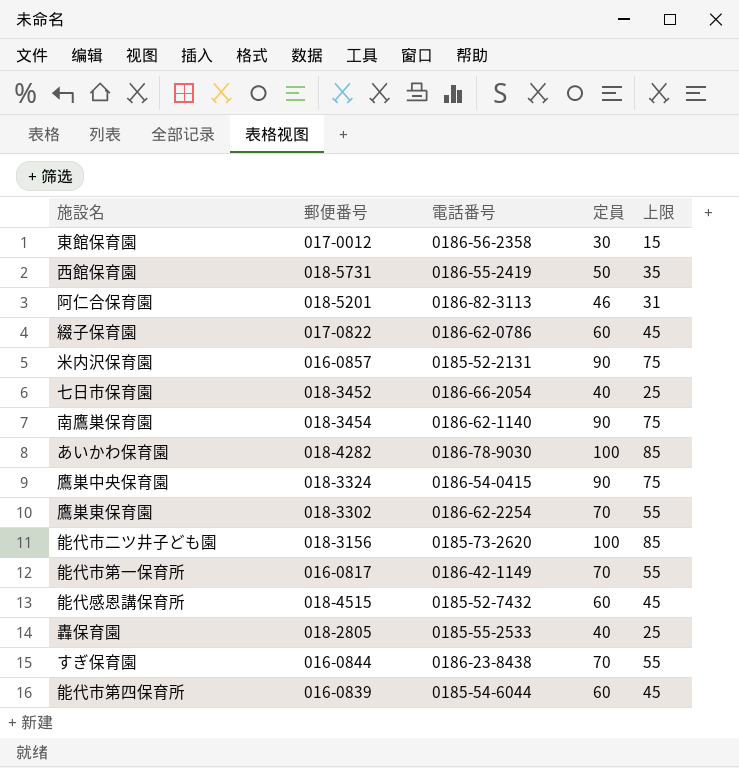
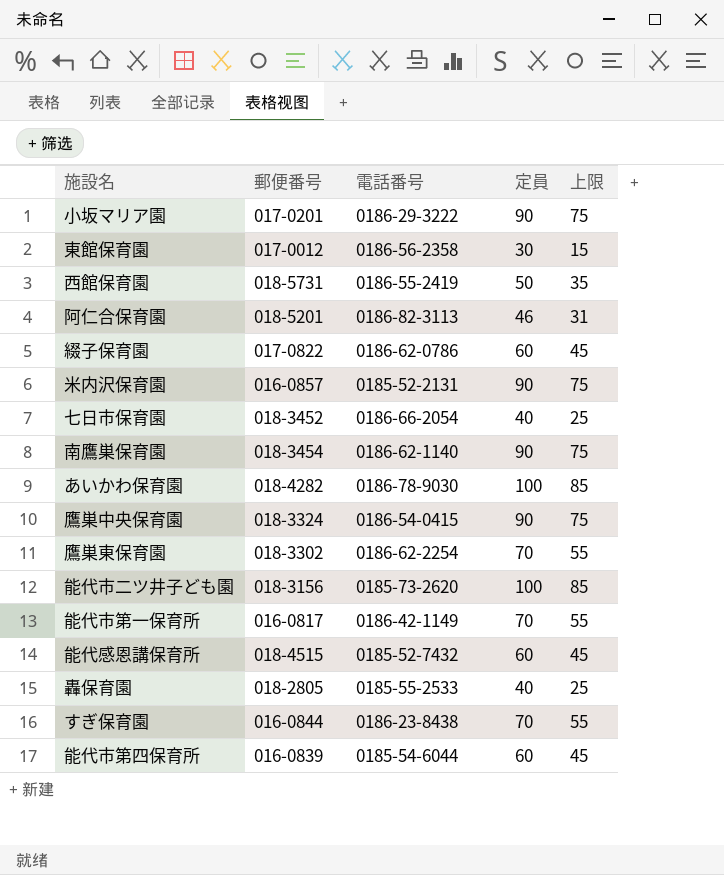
row 小坂マリア園: none -> 017-0201 | 0186-29-3222 | 90 | 75

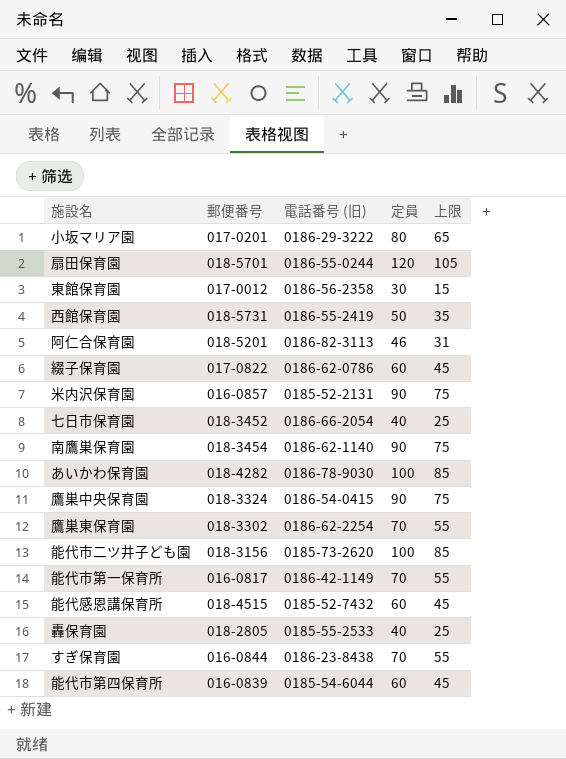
column name: 電話番号 -> 電話番号 (旧)
小坂マリア園 | 定員: 90 -> 80
小坂マリア園 | 上限: 75 -> 65
row 扇田保育園: none -> 018-5701 | 0186-55-0244 | 120 | 105

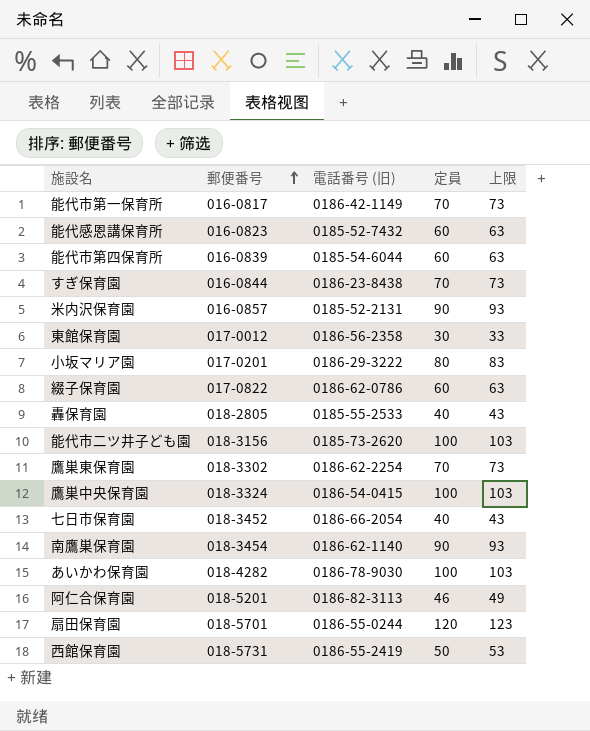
row order: none -> 郵便番号 ascending
column 上限 | formula: [定員] - 15 -> [定員] + 3
能代感恩講保育所 | 郵便番号: 018-4515 -> 016-0823
鷹巣中央保育園 | 定員: 90 -> 100

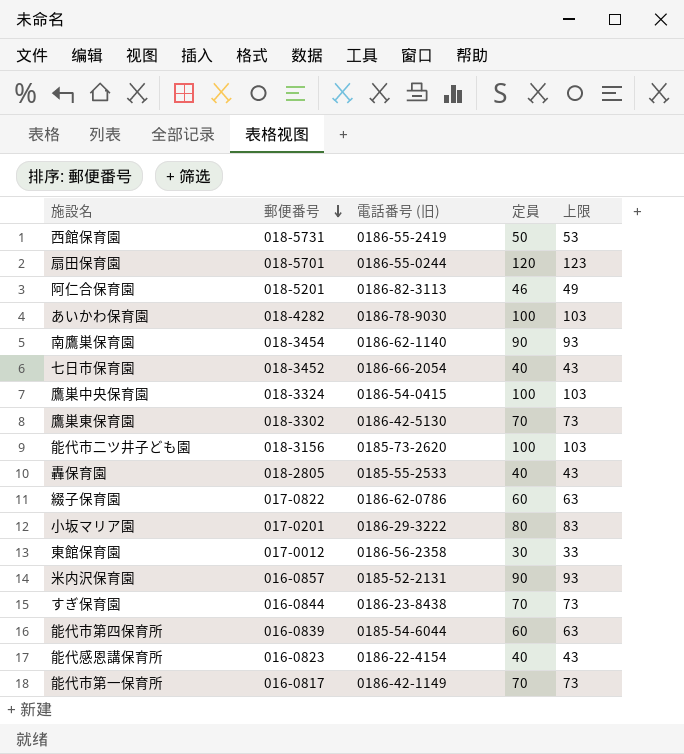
row order: 郵便番号 ascending -> 郵便番号 descending
鷹巣東保育園 | 電話番号 (旧): 0186-62-2254 -> 0186-42-5130
能代感恩講保育所 | 電話番号 (旧): 0185-52-7432 -> 0186-22-4154
能代感恩講保育所 | 定員: 60 -> 40
能代感恩講保育所 | 上限: 63 -> 43

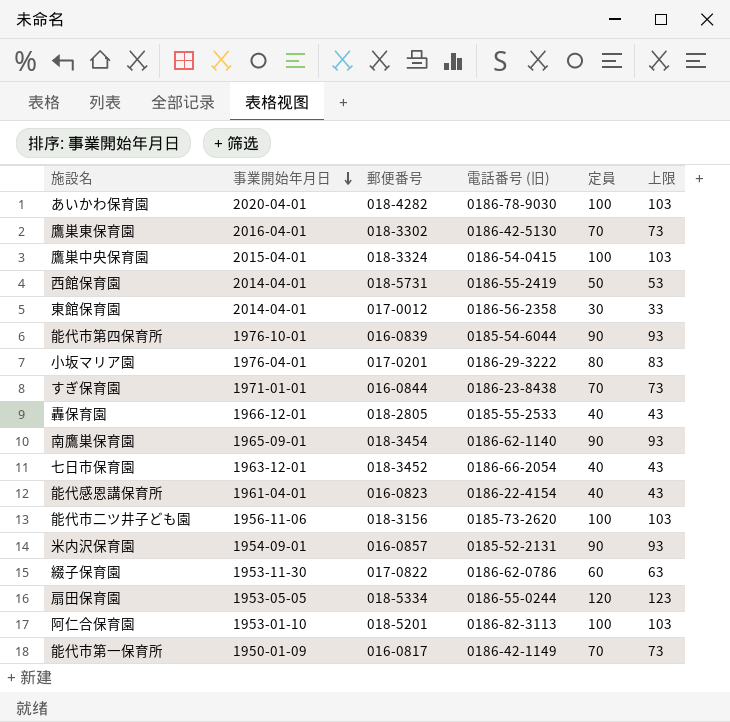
row order: 郵便番号 descending -> 事業開始年月日 descending
column 事業開始年月日 | position: none -> 2
能代市第四保育所 | 定員: 60 -> 90
能代市第四保育所 | 上限: 63 -> 93
扇田保育園 | 郵便番号: 018-5701 -> 018-5334
阿仁合保育園 | 定員: 46 -> 100
阿仁合保育園 | 上限: 49 -> 103

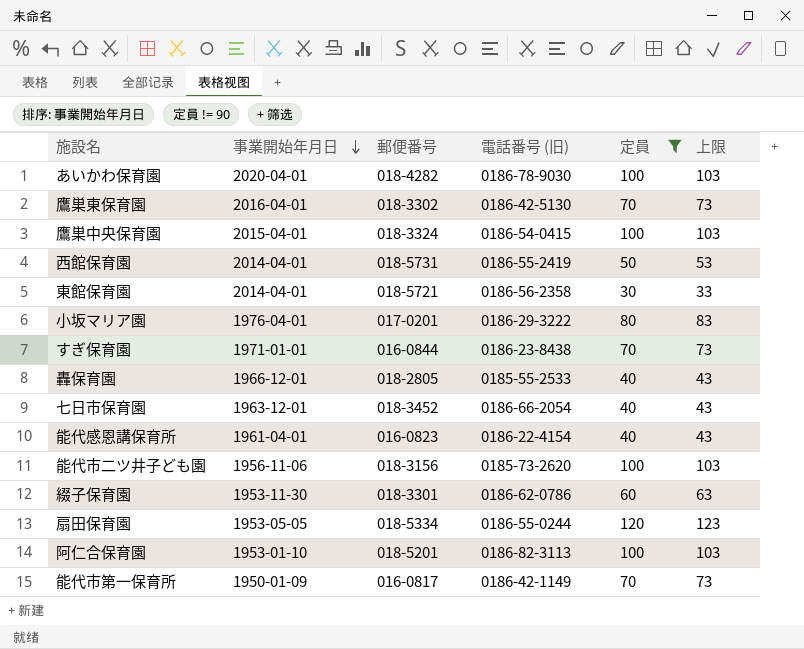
filter: none -> 定員 != 90
東館保育園 | 郵便番号: 017-0012 -> 018-5721
綴子保育園 | 郵便番号: 017-0822 -> 018-3301

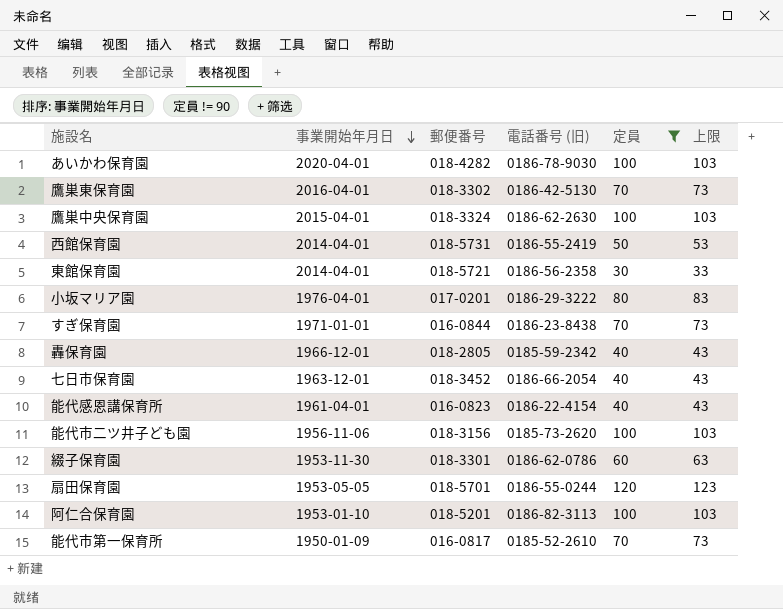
鷹巣中央保育園 | 電話番号 (旧): 0186-54-0415 -> 0186-62-2630
轟保育園 | 電話番号 (旧): 0185-55-2533 -> 0185-59-2342
扇田保育園 | 郵便番号: 018-5334 -> 018-5701
能代市第一保育所 | 電話番号 (旧): 0186-42-1149 -> 0185-52-2610

